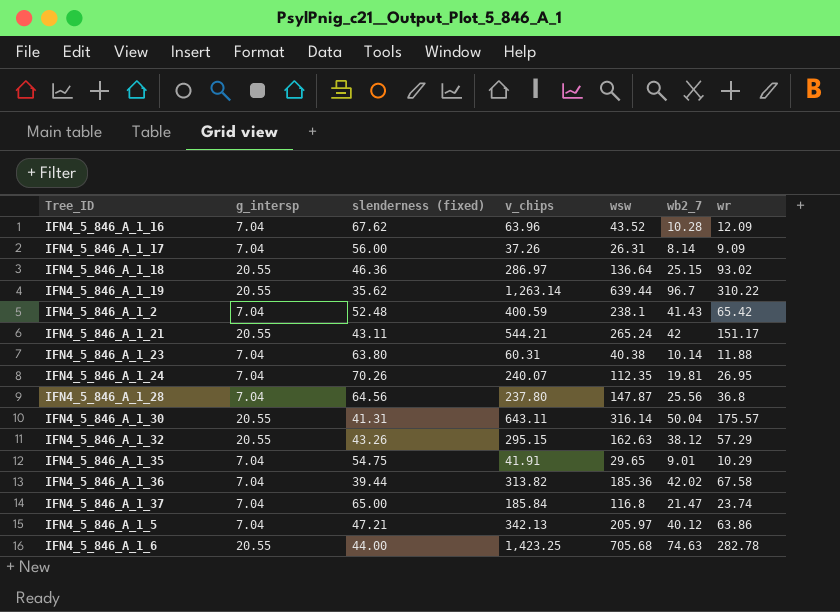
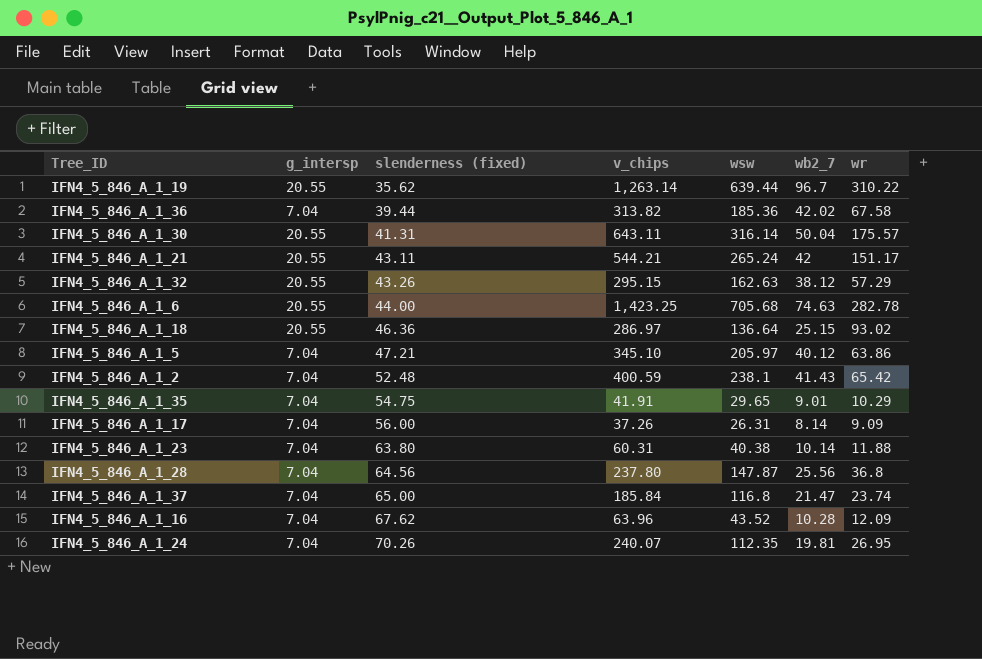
row order: none -> slenderness (fixed) ascending
IFN4_5_846_A_1_5 | v_chips: 342.13 -> 345.10

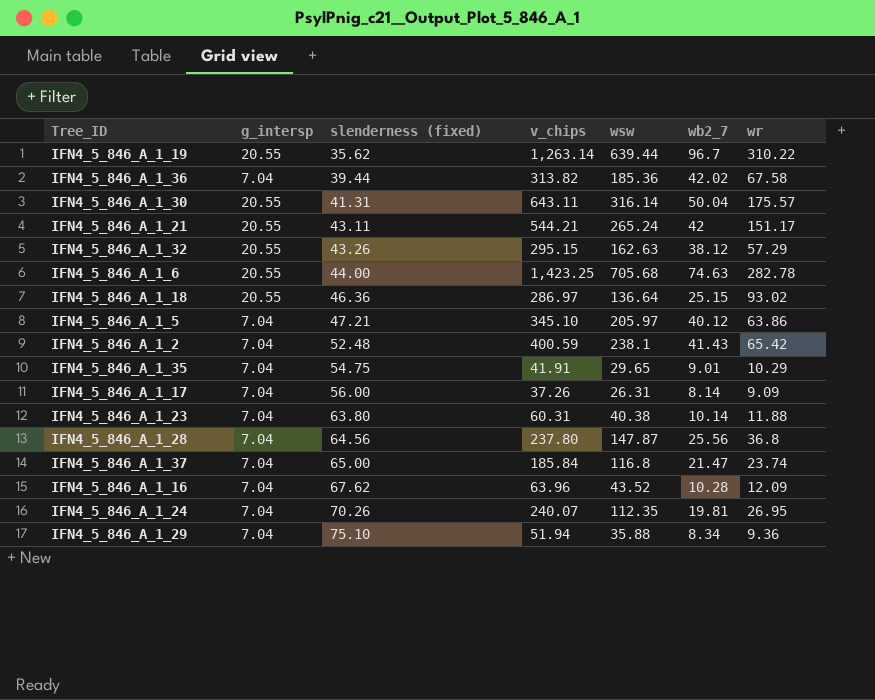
row IFN4_5_846_A_1_29: none -> 7.04 | 75.10 | 51.94 | 35.88 | 8.34 | 9.36

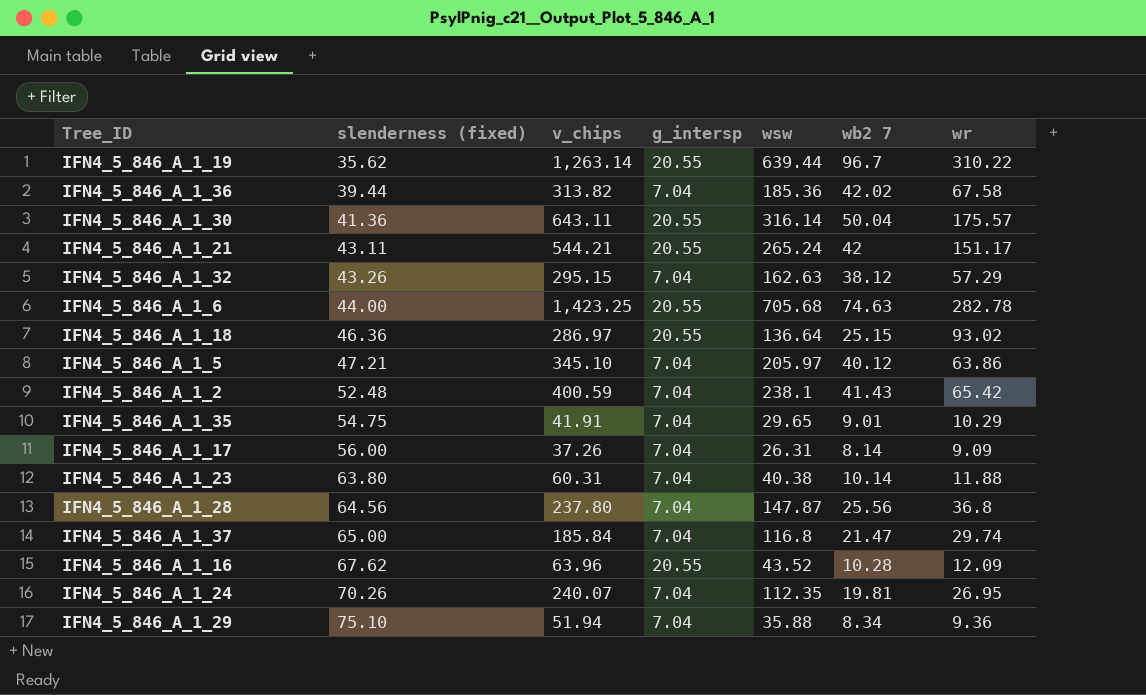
column g_intersp | position: 2 -> 4
column name: wb2_7 -> wb2 7
IFN4_5_846_A_1_30 | slenderness (fixed): 41.31 -> 41.36
IFN4_5_846_A_1_32 | g_intersp: 20.55 -> 7.04
IFN4_5_846_A_1_37 | wr: 23.74 -> 29.74
IFN4_5_846_A_1_16 | g_intersp: 7.04 -> 20.55

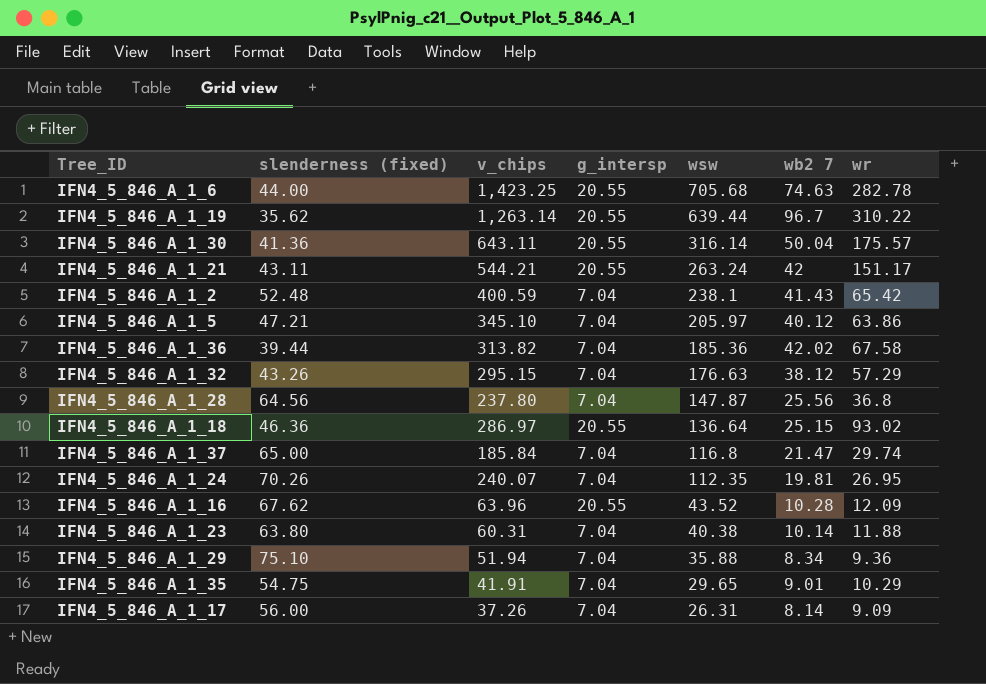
row order: slenderness (fixed) ascending -> wsw descending
IFN4_5_846_A_1_21 | wsw: 265.24 -> 263.24
IFN4_5_846_A_1_32 | wsw: 162.63 -> 176.63

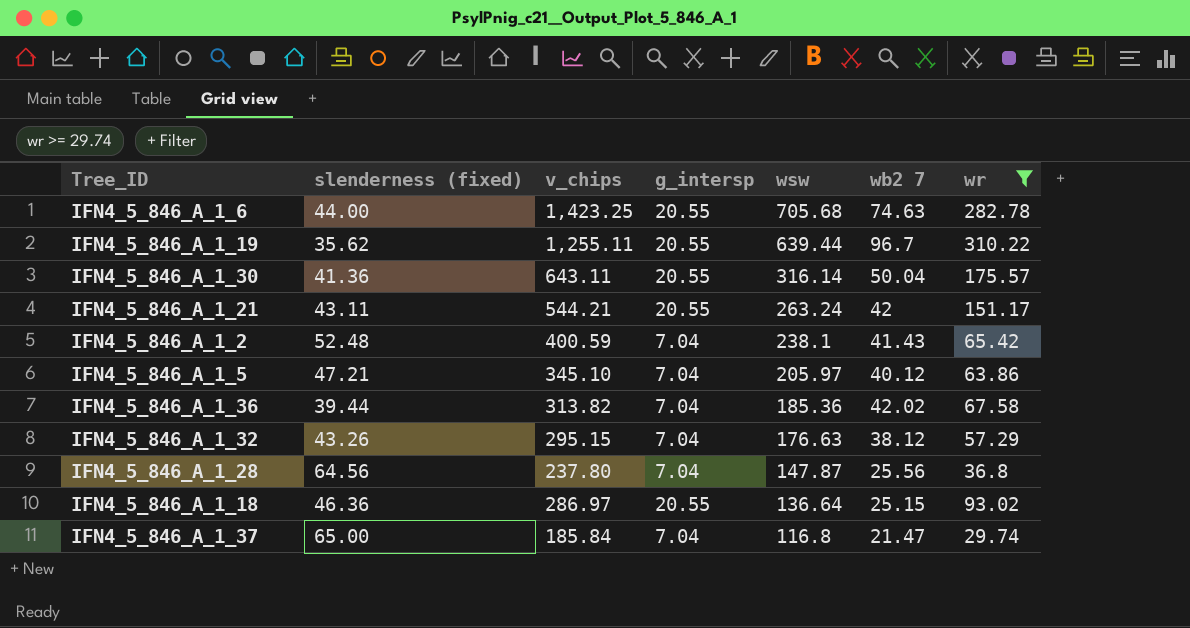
filter: none -> wr >= 29.74
IFN4_5_846_A_1_19 | v_chips: 1,263.14 -> 1,255.11

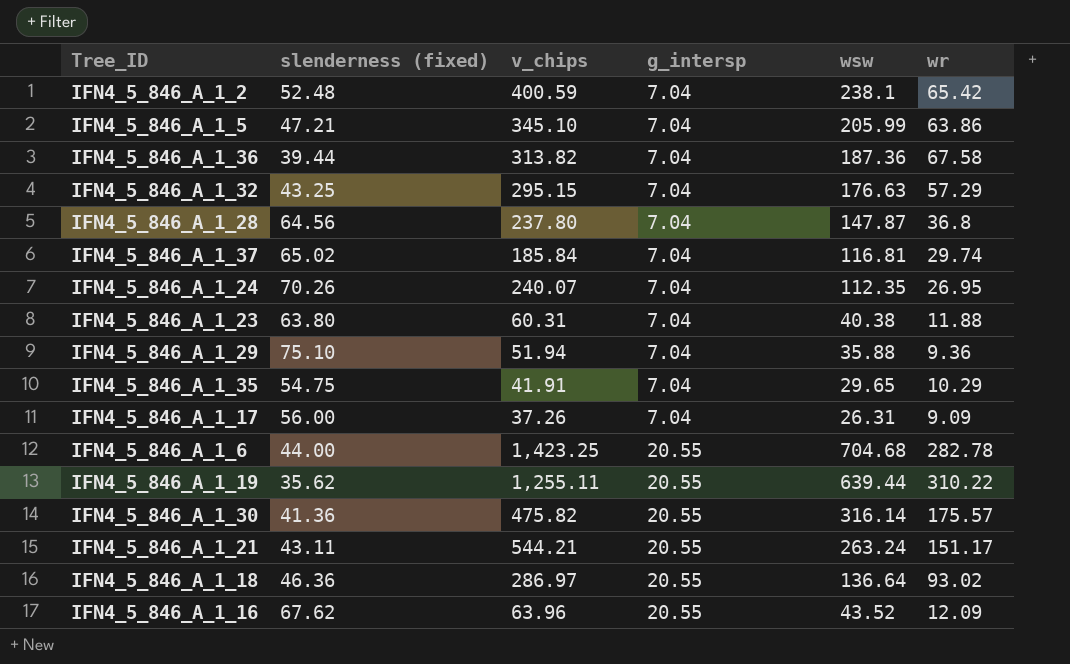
filter: wr >= 29.74 -> none
row order: wsw descending -> g_intersp ascending
column wb2 7 | position: 6 -> none
IFN4_5_846_A_1_5 | wsw: 205.97 -> 205.99
IFN4_5_846_A_1_36 | wsw: 185.36 -> 187.36
IFN4_5_846_A_1_32 | slenderness (fixed): 43.26 -> 43.25
IFN4_5_846_A_1_37 | slenderness (fixed): 65.00 -> 65.02
IFN4_5_846_A_1_37 | wsw: 116.8 -> 116.81
IFN4_5_846_A_1_6 | wsw: 705.68 -> 704.68
IFN4_5_846_A_1_30 | v_chips: 643.11 -> 475.82

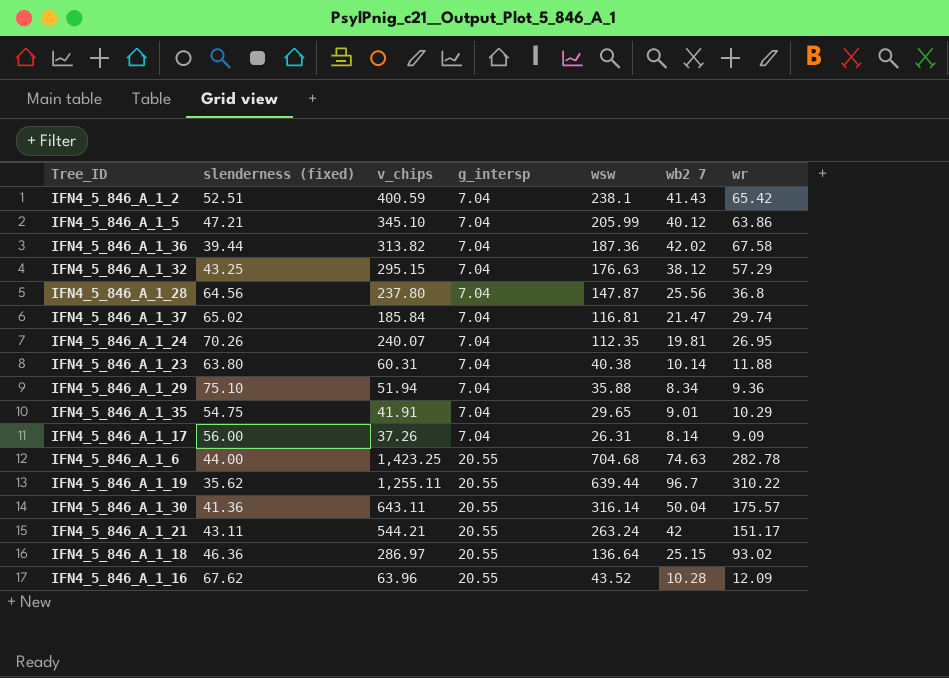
column wb2 7 | position: none -> 6
IFN4_5_846_A_1_2 | slenderness (fixed): 52.48 -> 52.51
IFN4_5_846_A_1_30 | v_chips: 475.82 -> 643.11

